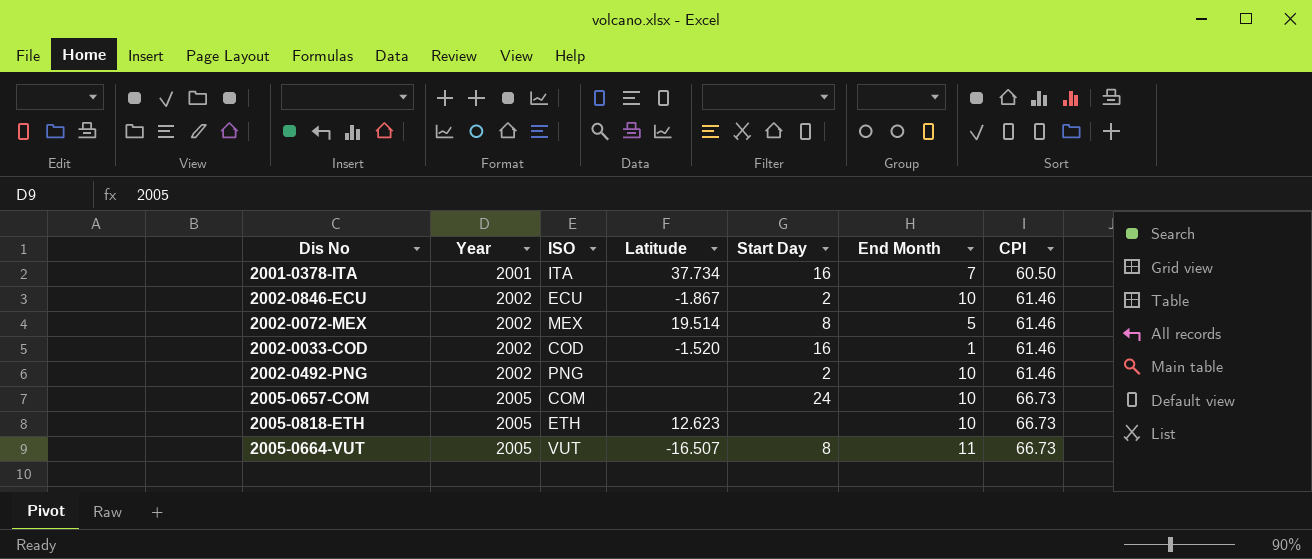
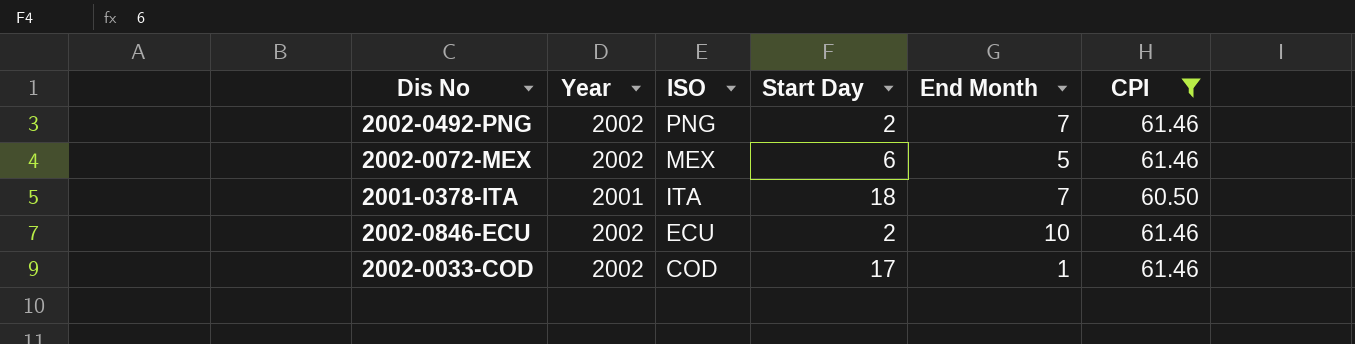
filter: none -> CPI != 66.73
row order: Year ascending -> ISO descending
column Latitude | position: 4 -> none
2002-0492-PNG | End Month: 10 -> 7
2002-0072-MEX | Start Day: 8 -> 6
2001-0378-ITA | Start Day: 16 -> 18
2002-0033-COD | Start Day: 16 -> 17

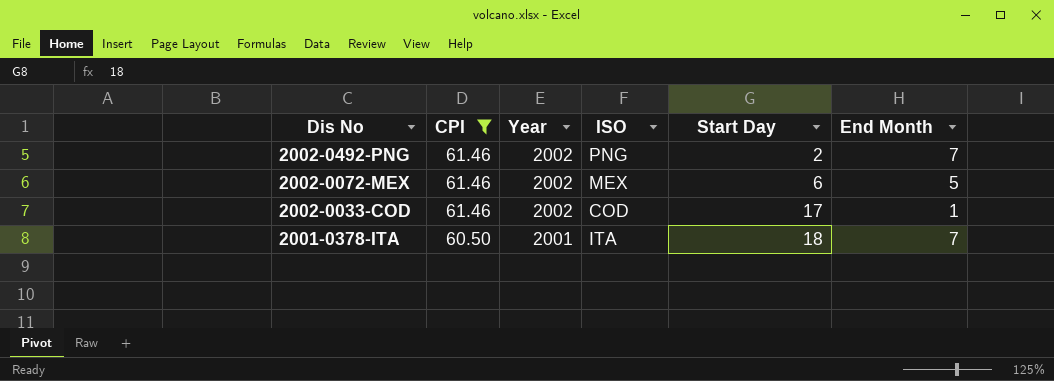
row order: ISO descending -> Dis No descending
column CPI | position: 6 -> 2
row 2002-0846-ECU: 2002 | ECU | 2 | 10 | 61.46 -> none

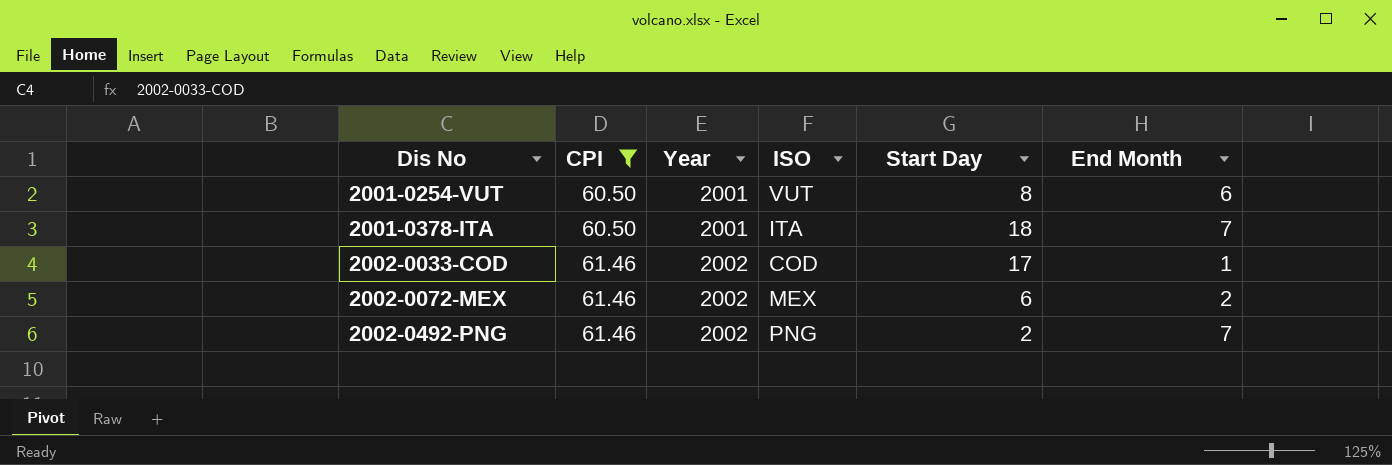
row order: Dis No descending -> Dis No ascending
row 2001-0254-VUT: none -> 60.50 | 2001 | VUT | 8 | 6
2002-0072-MEX | End Month: 5 -> 2

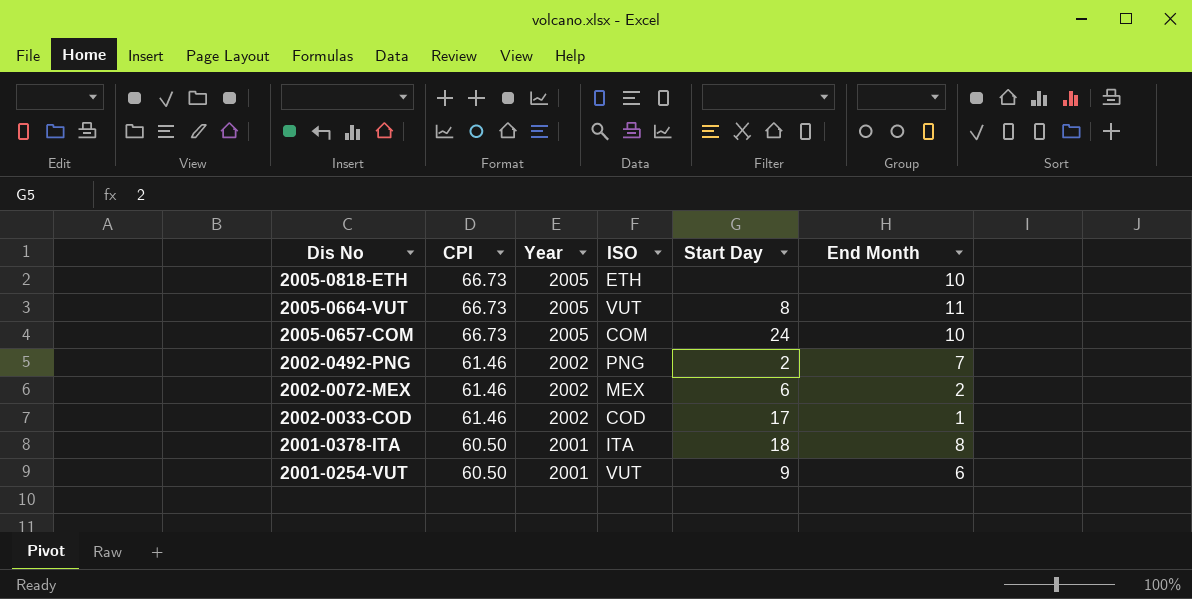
filter: CPI != 66.73 -> none
row order: Dis No ascending -> Dis No descending
2001-0378-ITA | End Month: 7 -> 8
2001-0254-VUT | Start Day: 8 -> 9

